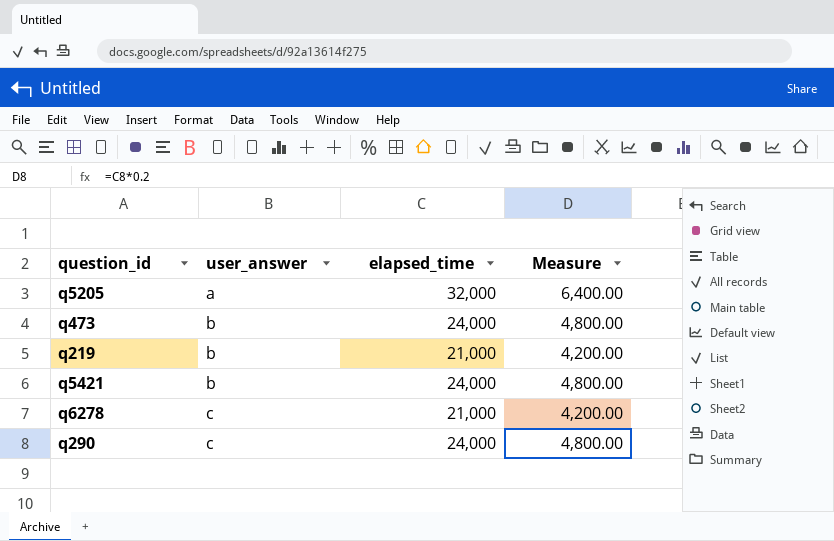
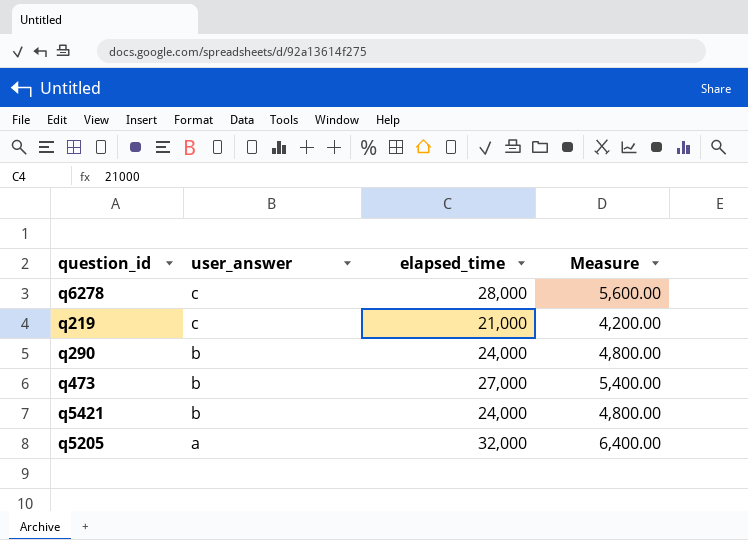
row order: user_answer ascending -> user_answer descending
q6278 | elapsed_time: 21,000 -> 28,000
q6278 | Measure: 4,200.00 -> 5,600.00
q219 | user_answer: b -> c
q290 | user_answer: c -> b
q473 | elapsed_time: 24,000 -> 27,000
q473 | Measure: 4,800.00 -> 5,400.00

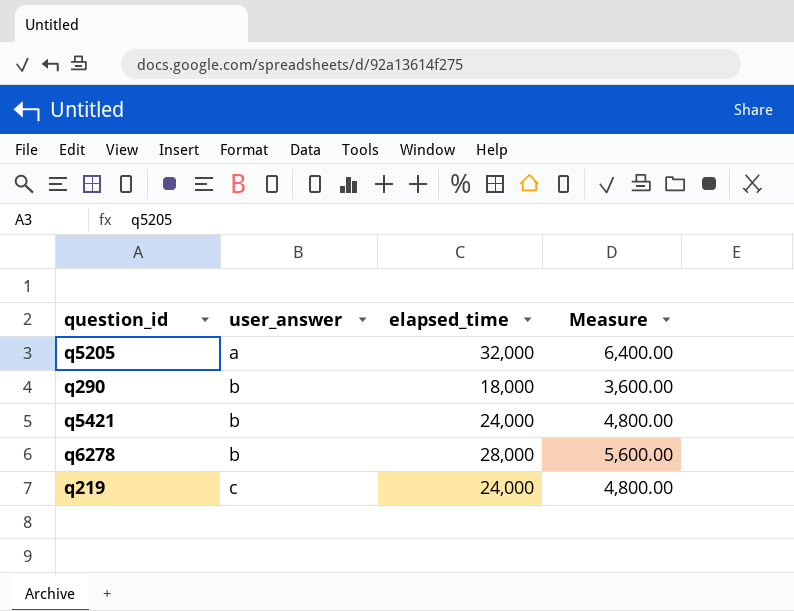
row order: user_answer descending -> user_answer ascending
row q473: b | 27,000 | 5,400.00 -> none
q290 | elapsed_time: 24,000 -> 18,000
q290 | Measure: 4,800.00 -> 3,600.00
q6278 | user_answer: c -> b
q219 | elapsed_time: 21,000 -> 24,000
q219 | Measure: 4,200.00 -> 4,800.00

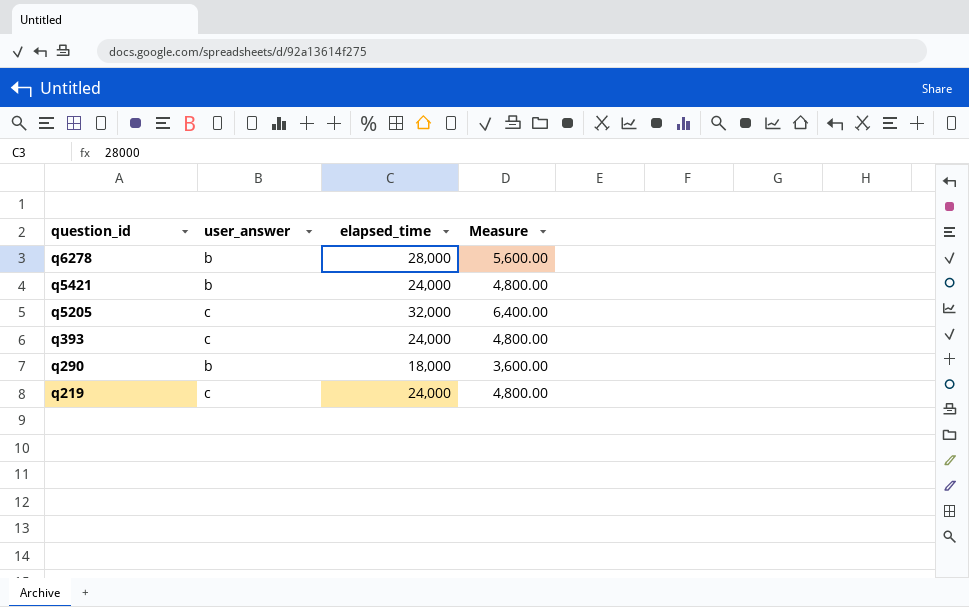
row order: user_answer ascending -> question_id descending
q5205 | user_answer: a -> c
row q393: none -> c | 24,000 | 4,800.00

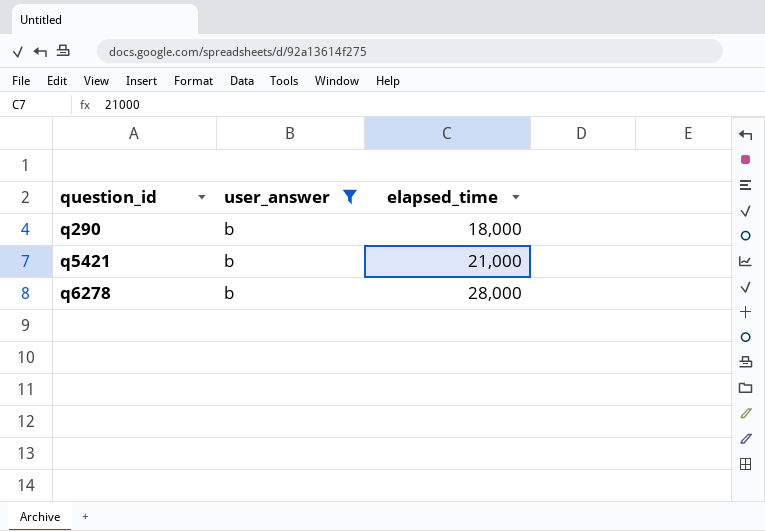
filter: none -> user_answer = b
row order: question_id descending -> question_id ascending
column Measure | formula: [elapsed_time] * 0.2 -> none
q5421 | elapsed_time: 24,000 -> 21,000

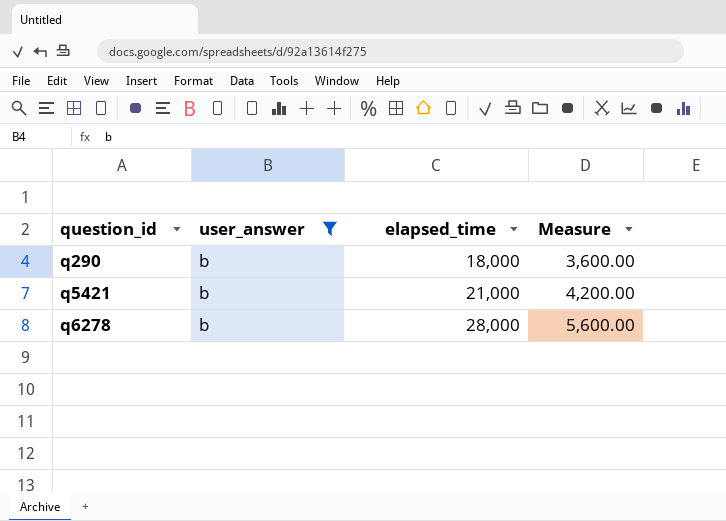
column Measure | formula: none -> [elapsed_time] * 0.2

